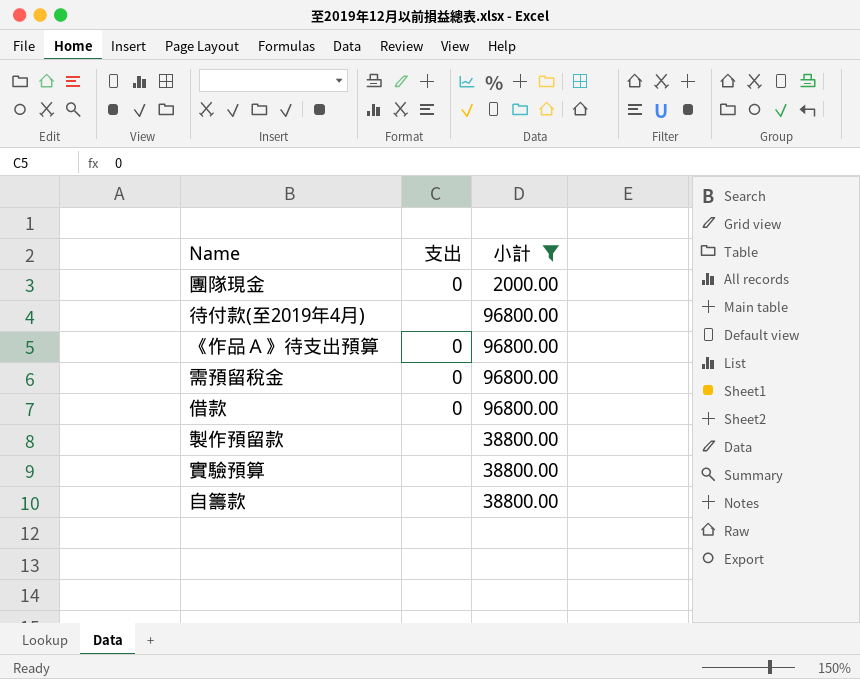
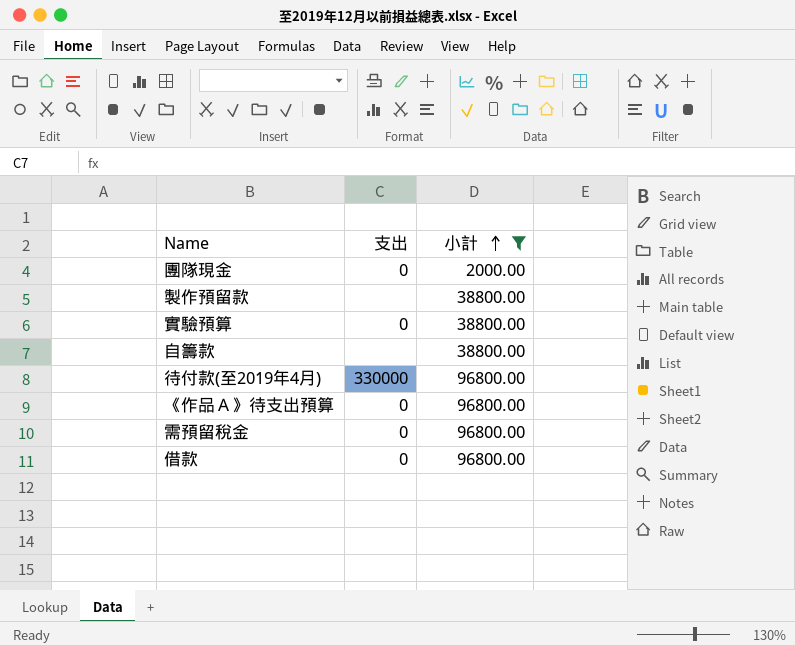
row order: none -> 小計 ascending
實驗預算 | 支出: none -> 0
待付款(至2019年4月) | 支出: none -> 330000

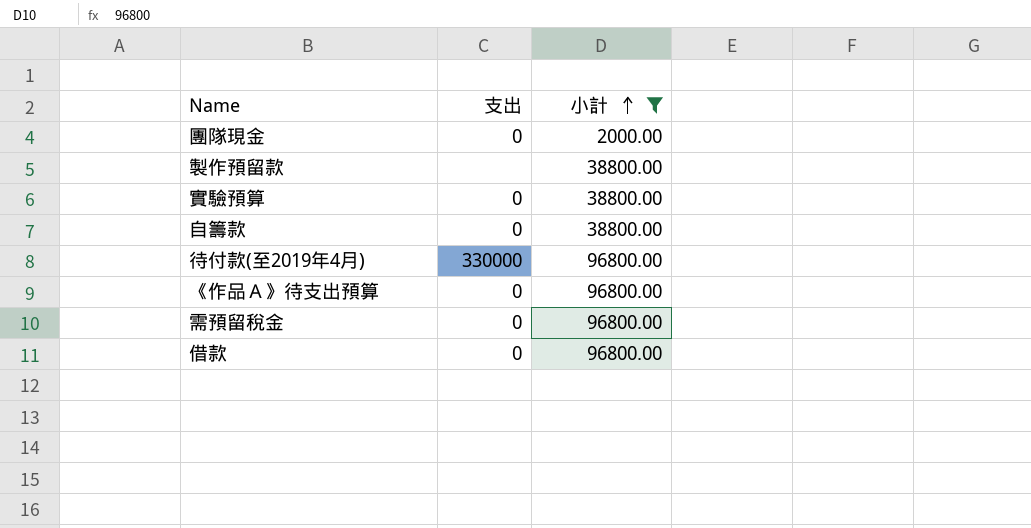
自籌款 | 支出: none -> 0

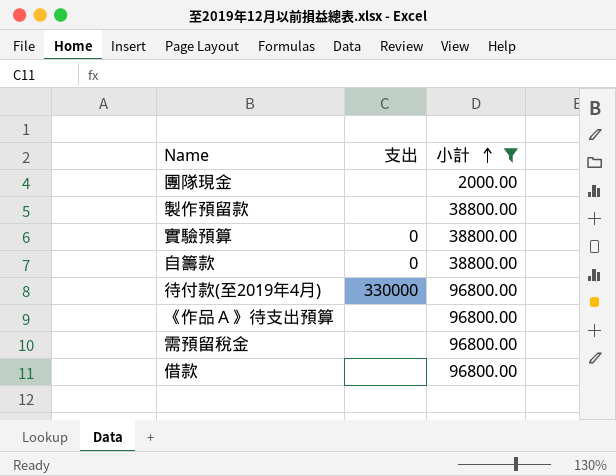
團隊現金 | 支出: 0 -> none
《作品Ａ》待支出預算 | 支出: 0 -> none
需預留稅金 | 支出: 0 -> none
借款 | 支出: 0 -> none

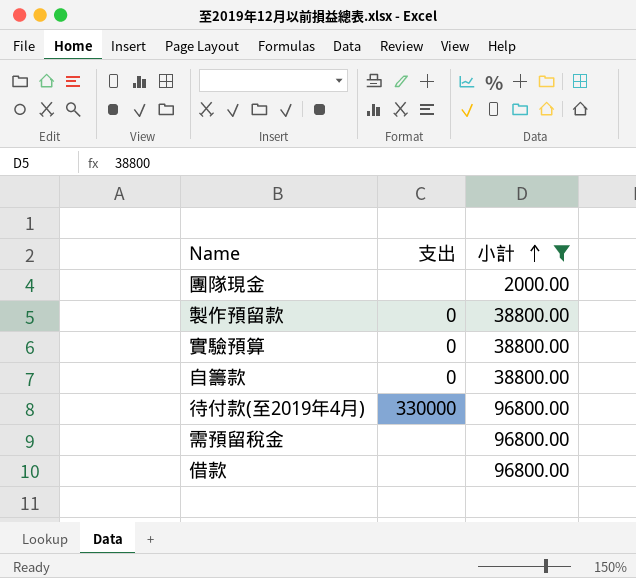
row 《作品Ａ》待支出預算: none | 96800.00 -> none
製作預留款 | 支出: none -> 0

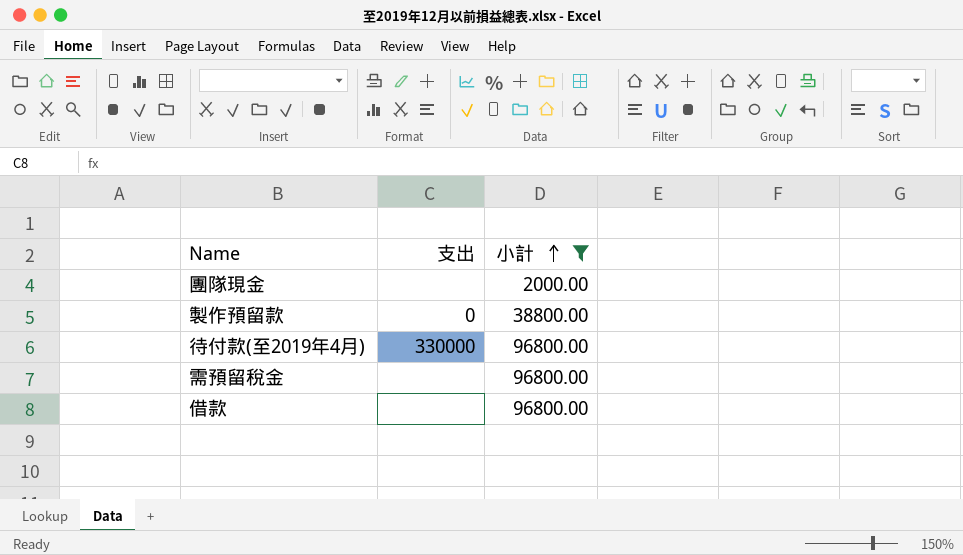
row 實驗預算: 0 | 38800.00 -> none
row 自籌款: 0 | 38800.00 -> none

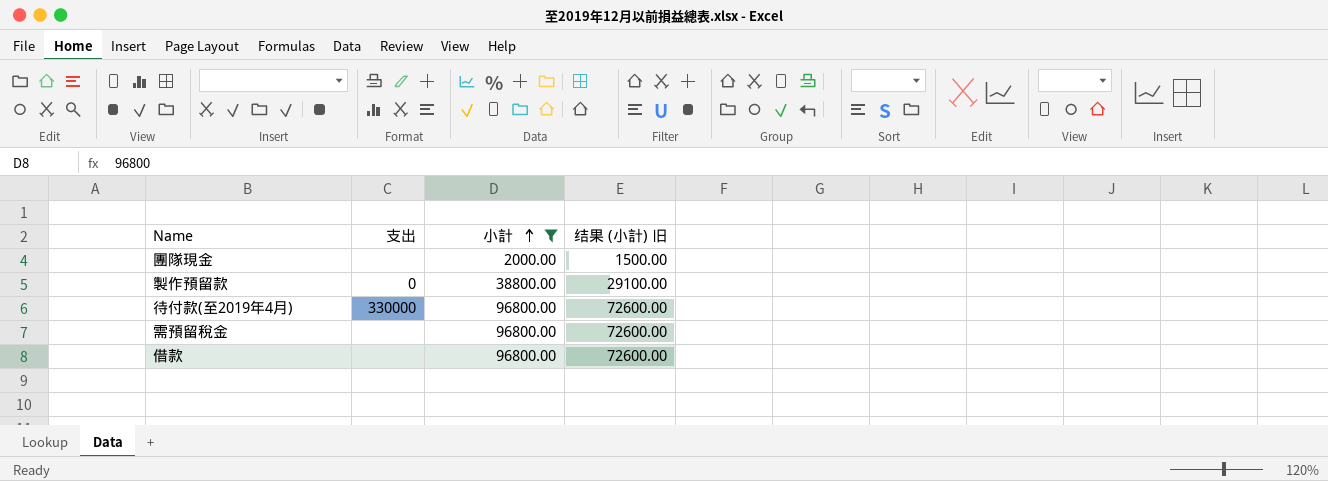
column 结果 (小計) 旧 | formula: none -> [小計] * 0.75

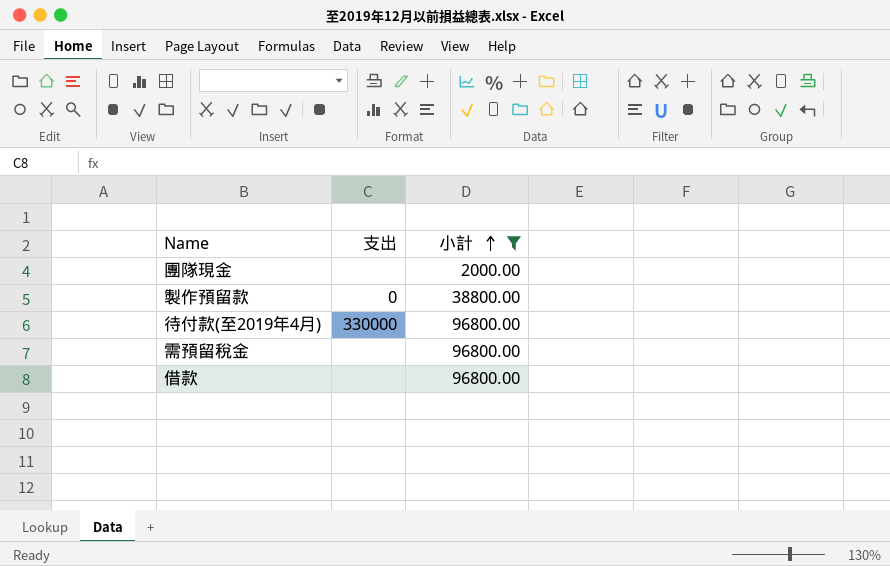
column 结果 (小計) 旧 | formula: [小計] * 0.75 -> none

